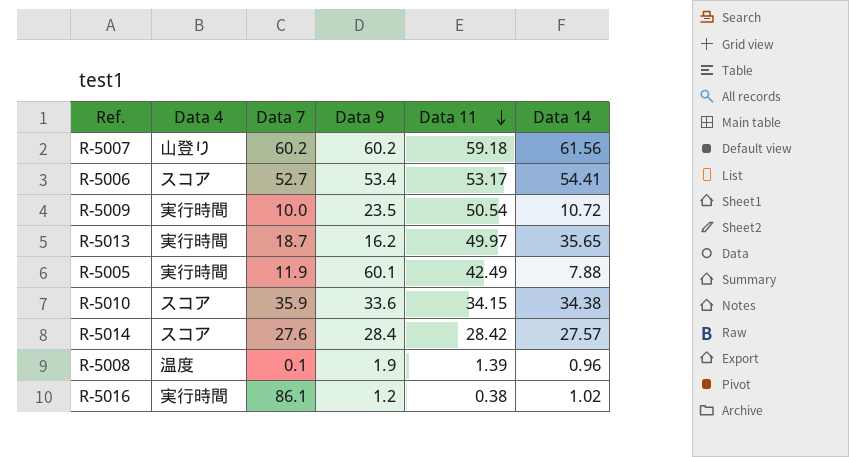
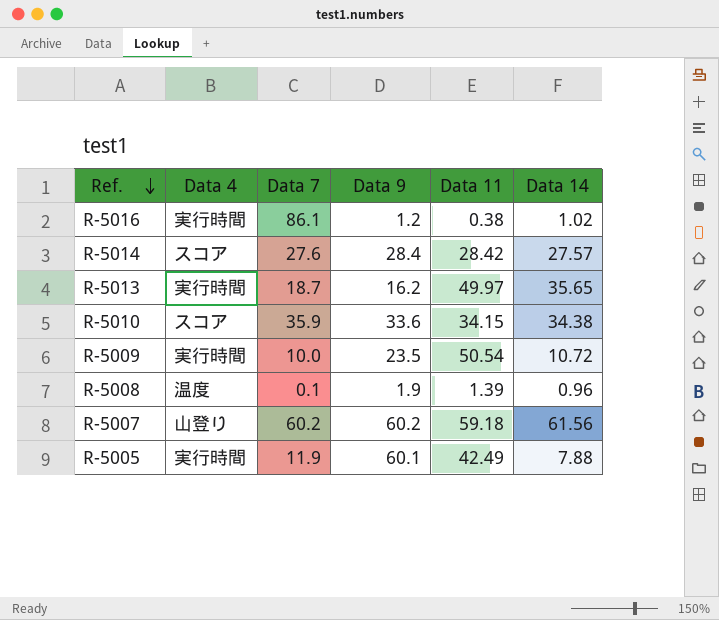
row order: Data 11 descending -> Ref. descending
row R-5006: スコア | 52.7 | 53.4 | 53.17 | 54.41 -> none

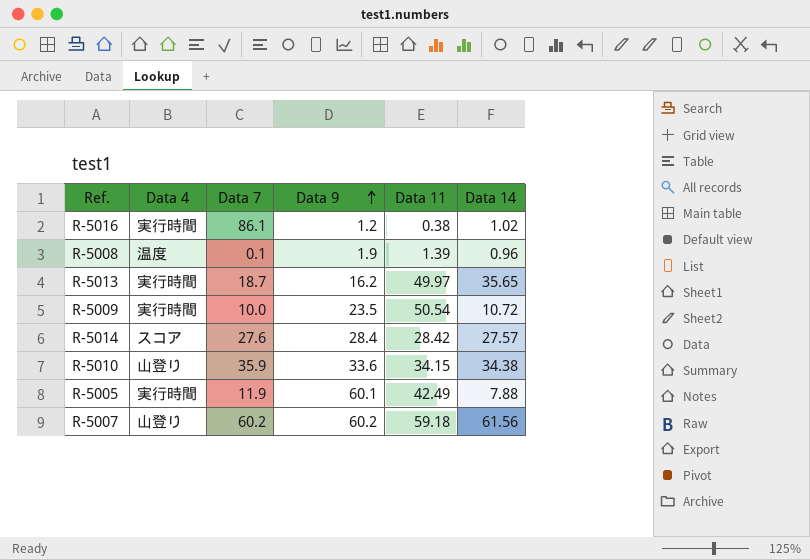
row order: Ref. descending -> Data 9 ascending
R-5010 | Data 4: スコア -> 山登り

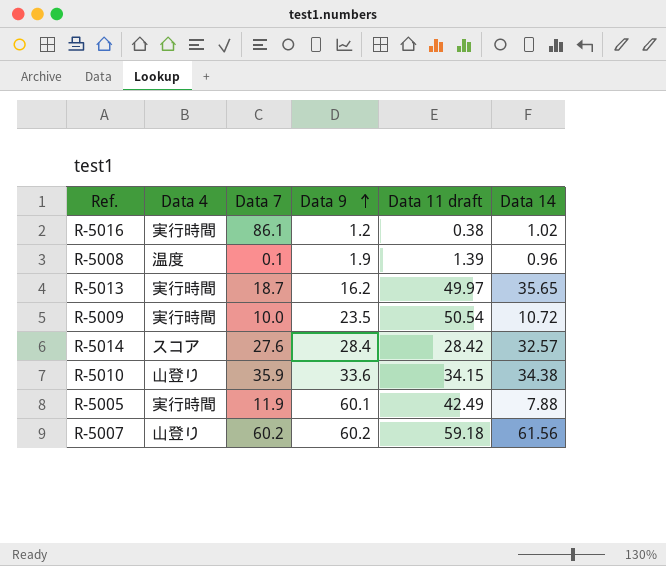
column name: Data 11 -> Data 11 draft
R-5014 | Data 14: 27.57 -> 32.57

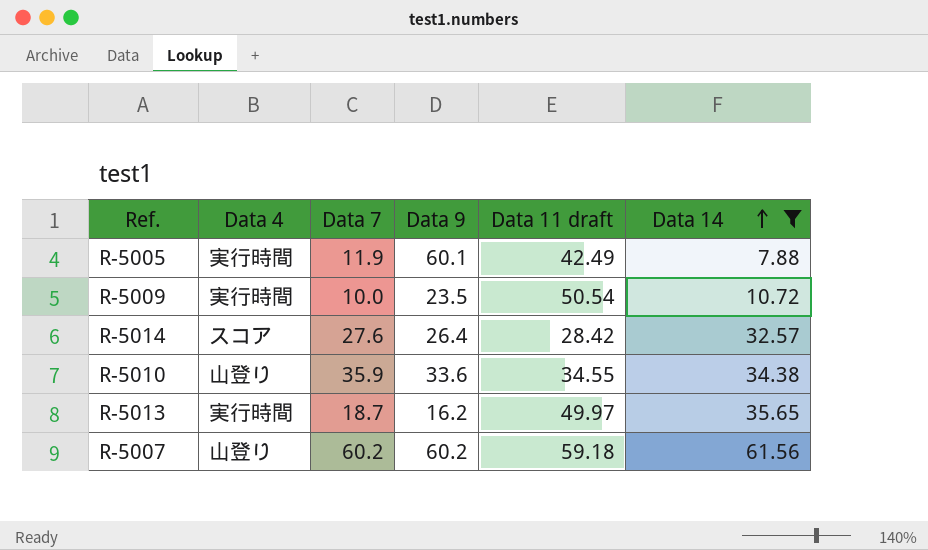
filter: none -> Data 14 >= 7.88
row order: Data 9 ascending -> Data 14 ascending
R-5014 | Data 9: 28.4 -> 26.4
R-5010 | Data 11 draft: 34.15 -> 34.55

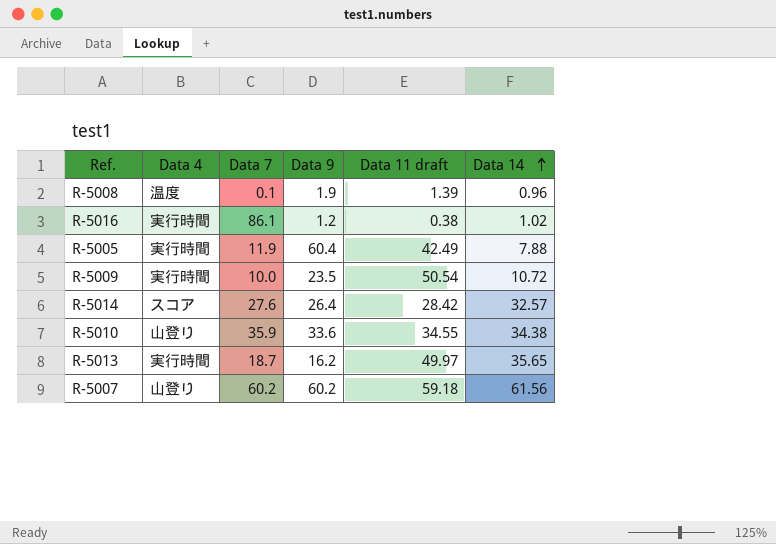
filter: Data 14 >= 7.88 -> none
R-5005 | Data 9: 60.1 -> 60.4

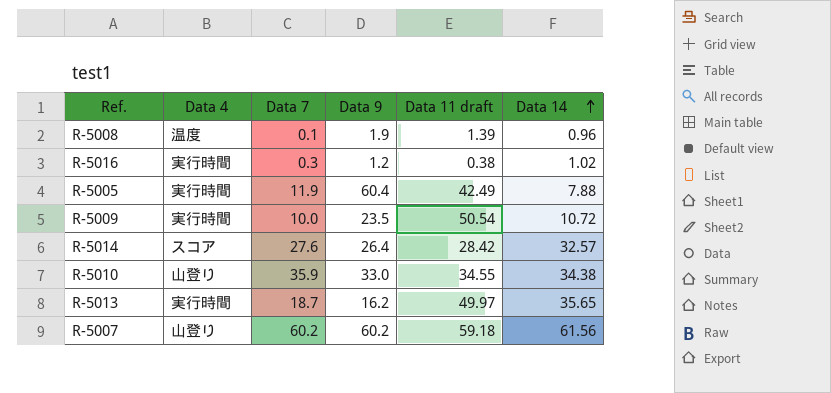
R-5016 | Data 7: 86.1 -> 0.3
R-5010 | Data 9: 33.6 -> 33.0

